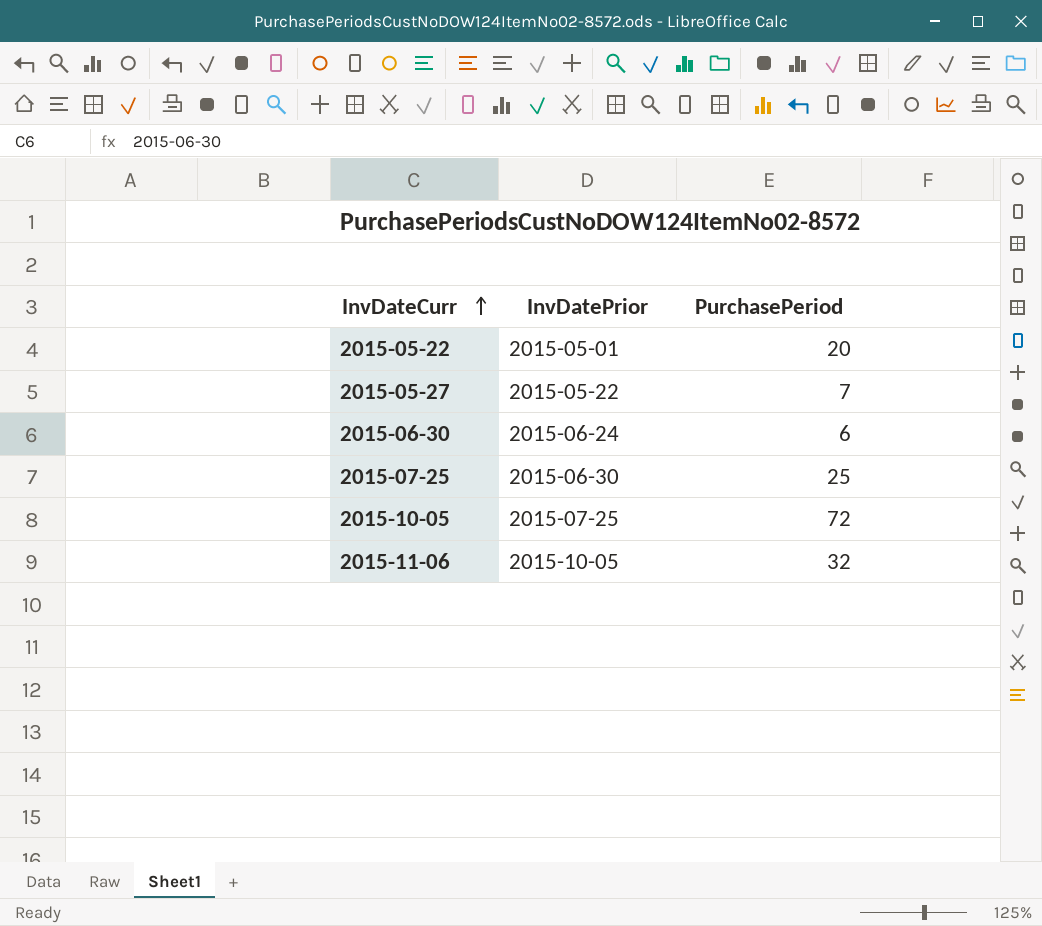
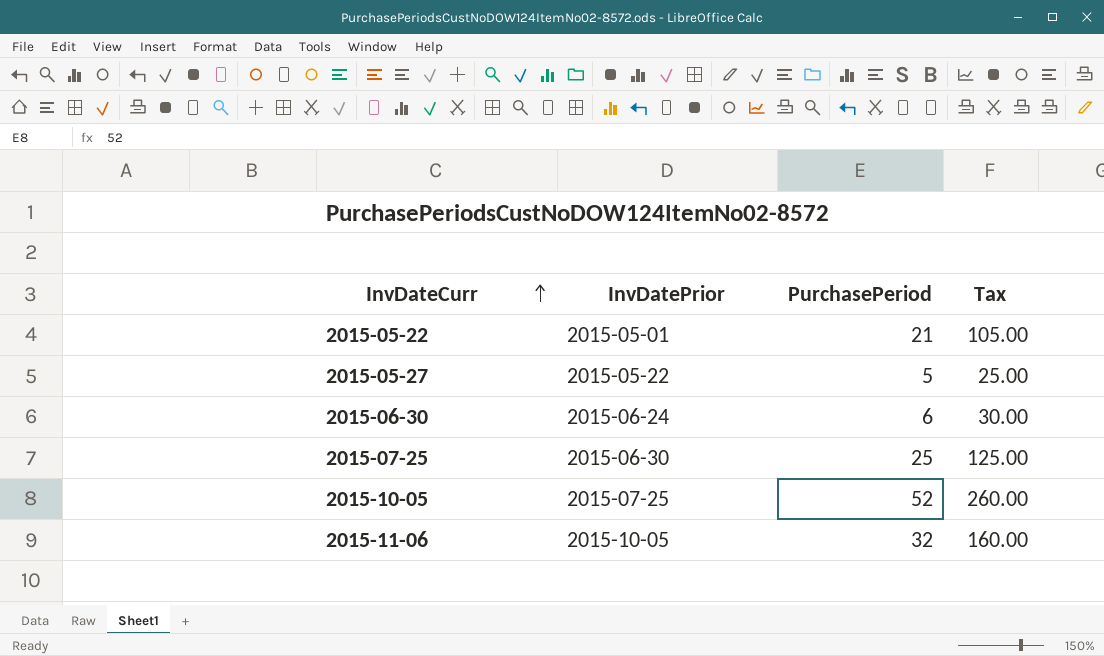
column Tax | formula: none -> [PurchasePeriod] * 5
2015-05-22 | PurchasePeriod: 20 -> 21
2015-05-27 | PurchasePeriod: 7 -> 5
2015-10-05 | PurchasePeriod: 72 -> 52

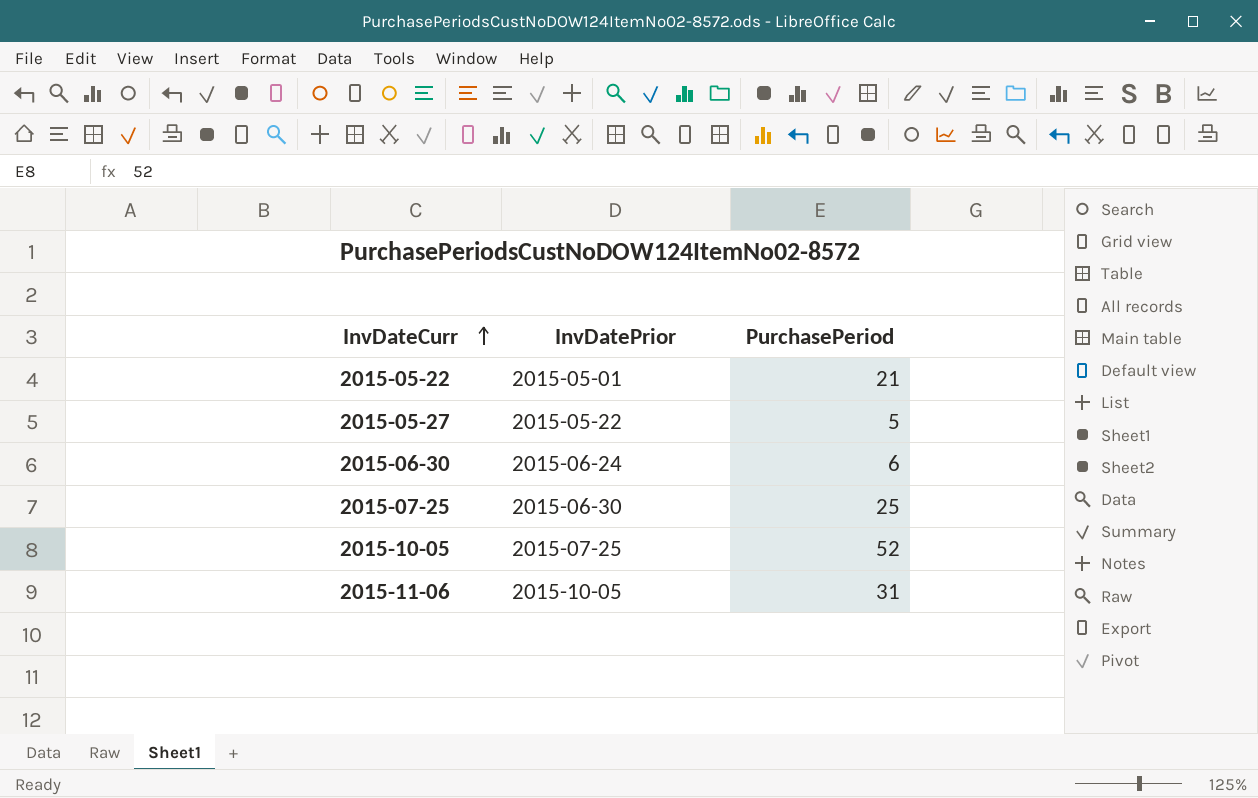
column Tax | formula: [PurchasePeriod] * 5 -> none
2015-11-06 | PurchasePeriod: 32 -> 31

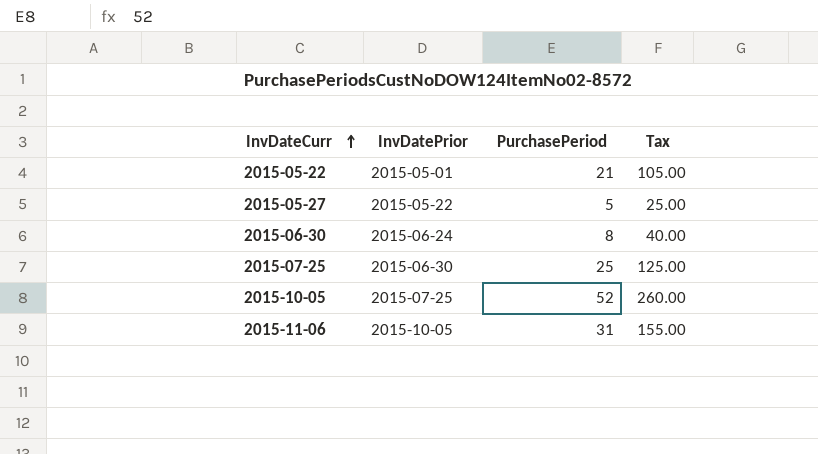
column Tax | formula: none -> [PurchasePeriod] * 5
2015-06-30 | PurchasePeriod: 6 -> 8

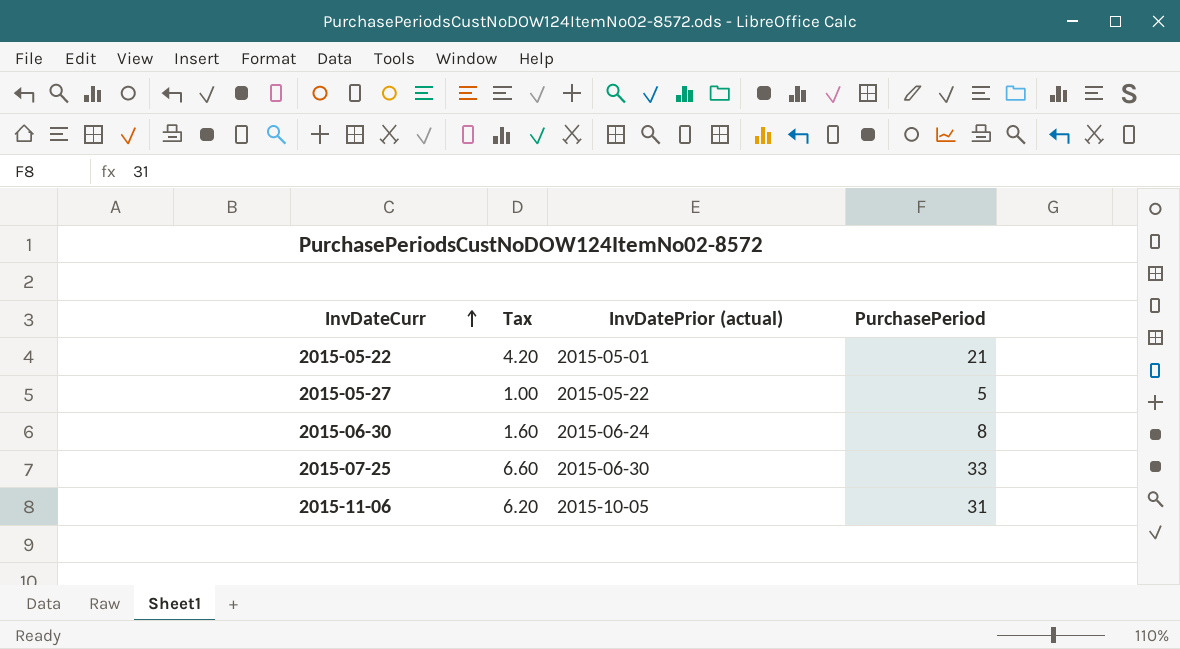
column Tax | formula: [PurchasePeriod] * 5 -> [PurchasePeriod] * 0.2
column Tax | position: 4 -> 2
column name: InvDatePrior -> InvDatePrior (actual)
row 2015-10-05: 2015-07-25 | 52 | 260.00 -> none
2015-07-25 | PurchasePeriod: 25 -> 33

